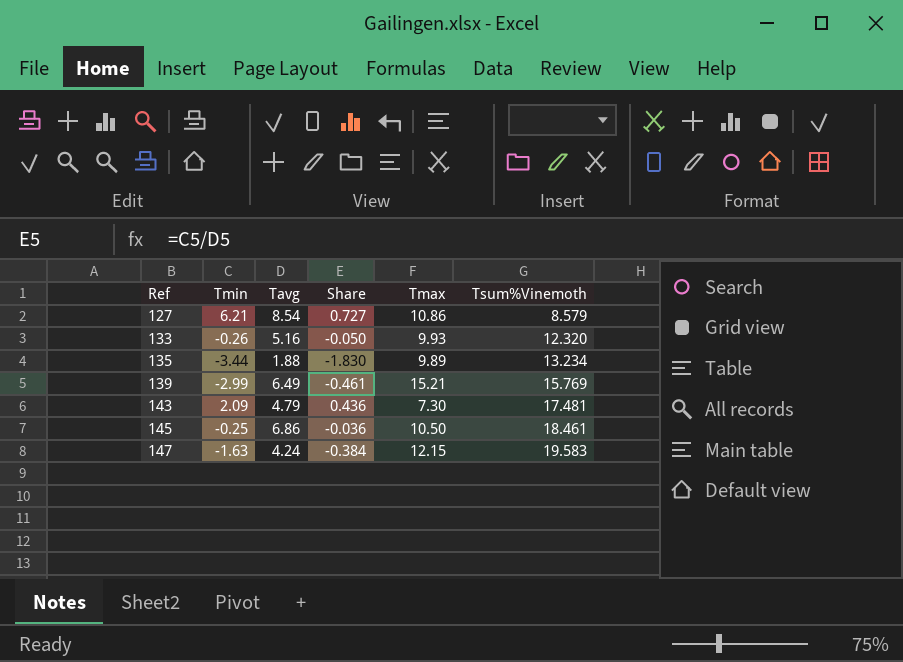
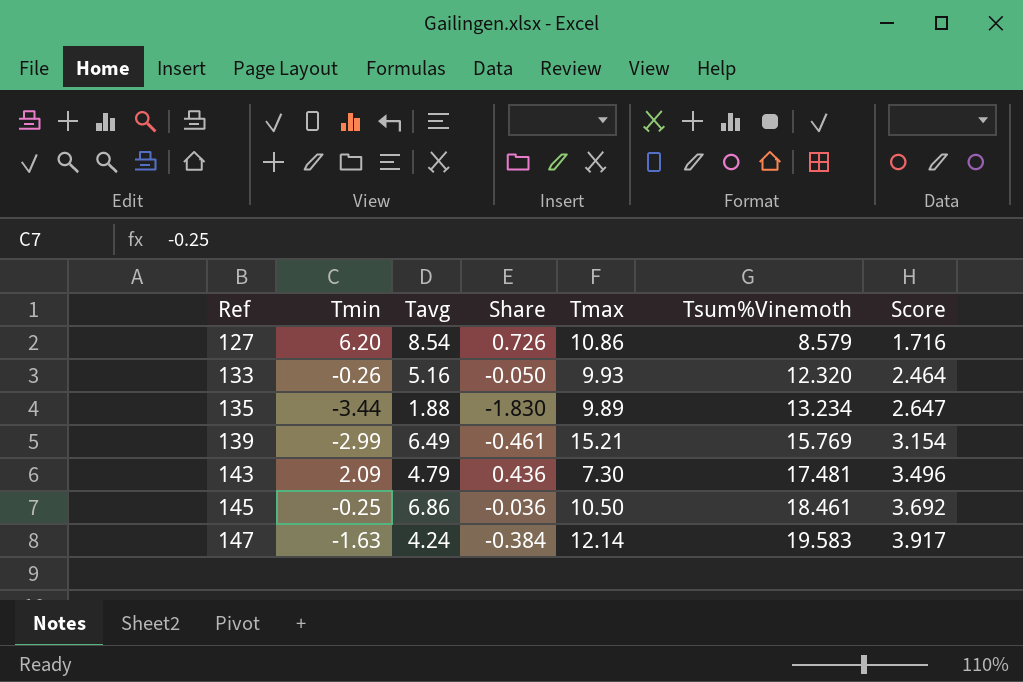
column Score | formula: none -> [Tsum%Vinemoth] * 0.2
127 | Tmin: 6.21 -> 6.20
127 | Share: 0.727 -> 0.726
147 | Tmax: 12.15 -> 12.14

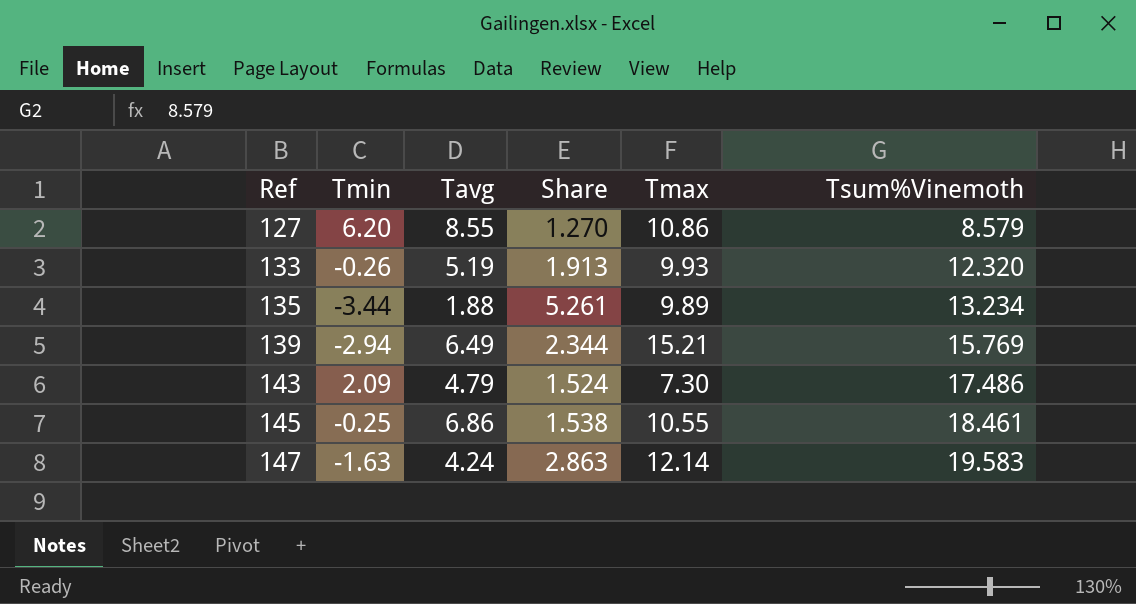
column Score | formula: [Tsum%Vinemoth] * 0.2 -> none
column Share | formula: [Tmin] / [Tavg] -> [Tmax] / [Tavg]
127 | Tavg: 8.54 -> 8.55
133 | Tavg: 5.16 -> 5.19
139 | Tmin: -2.99 -> -2.94
143 | Tsum%Vinemoth: 17.481 -> 17.486
145 | Tmax: 10.50 -> 10.55

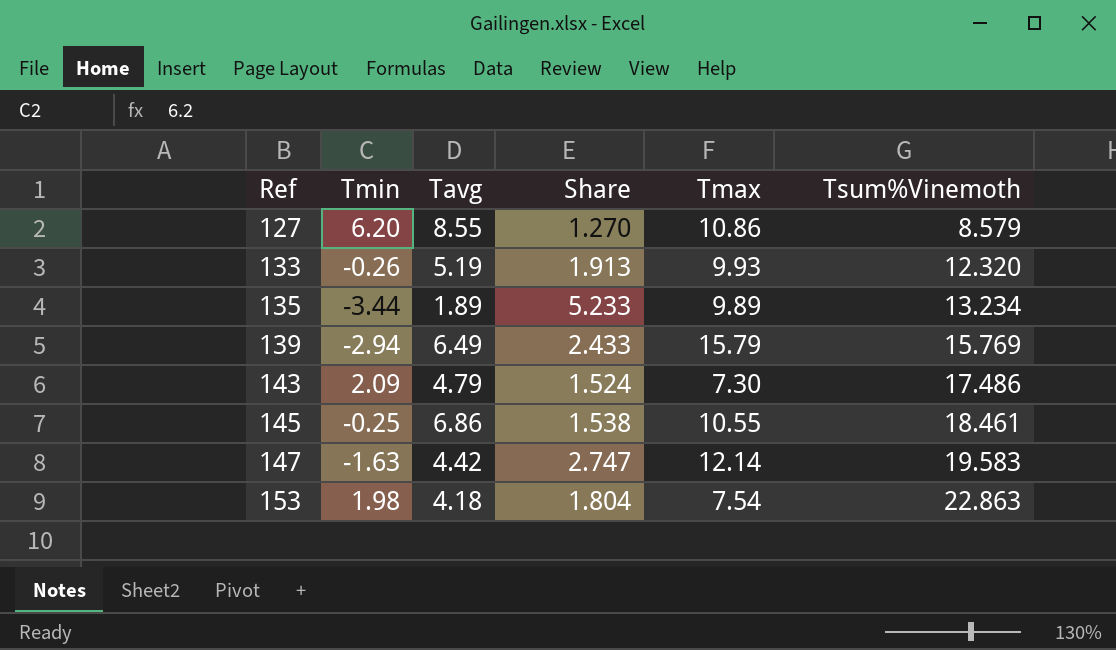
135 | Tavg: 1.88 -> 1.89
135 | Share: 5.261 -> 5.233
139 | Share: 2.344 -> 2.433
139 | Tmax: 15.21 -> 15.79
147 | Tavg: 4.24 -> 4.42
147 | Share: 2.863 -> 2.747
row 153: none -> 1.98 | 4.18 | 1.804 | 7.54 | 22.863

